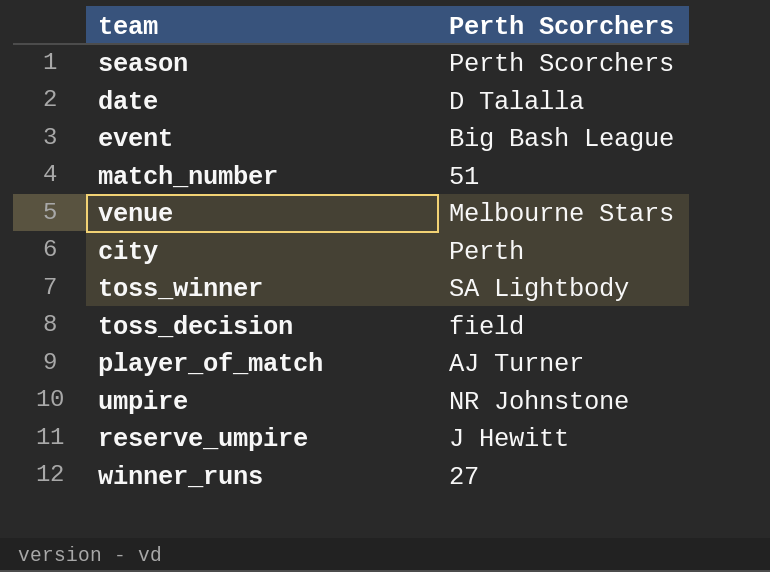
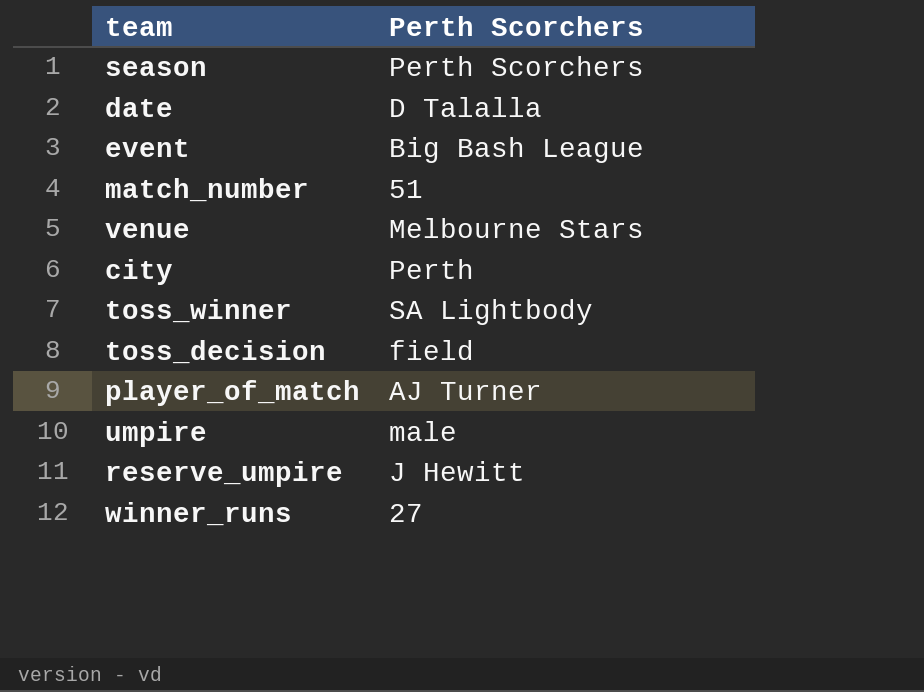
umpire | Perth Scorchers: NR Johnstone -> male

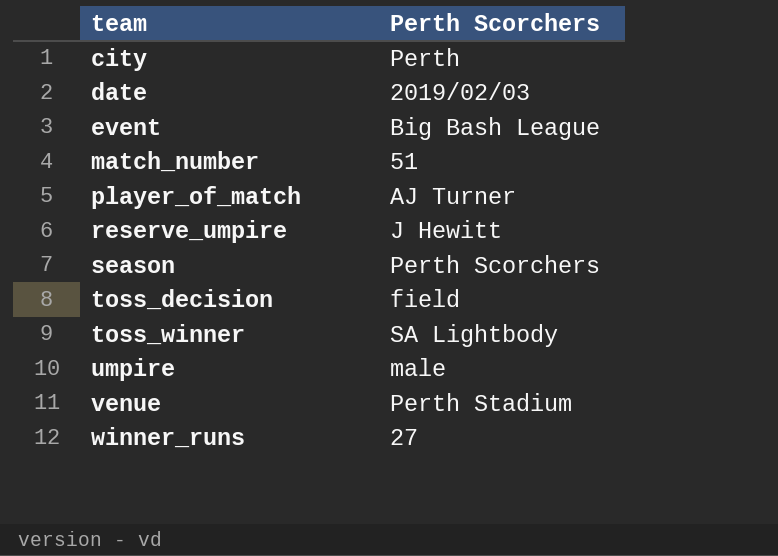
row order: none -> team ascending
date | Perth Scorchers: D Talalla -> 2019/02/03
venue | Perth Scorchers: Melbourne Stars -> Perth Stadium

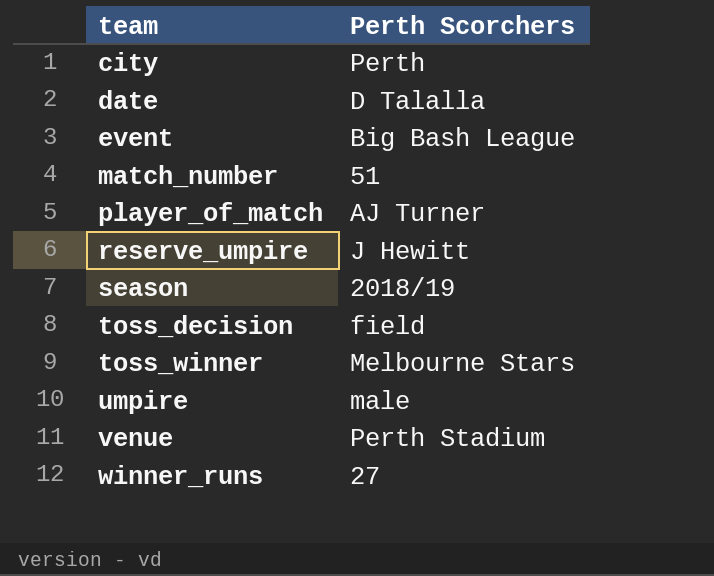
date | Perth Scorchers: 2019/02/03 -> D Talalla
season | Perth Scorchers: Perth Scorchers -> 2018/19
toss_winner | Perth Scorchers: SA Lightbody -> Melbourne Stars

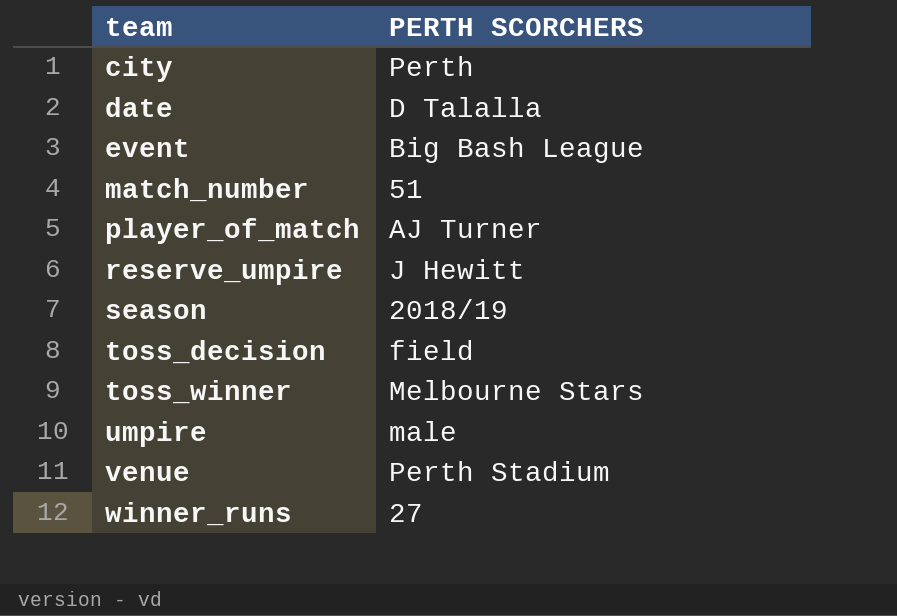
column name: Perth Scorchers -> PERTH SCORCHERS

